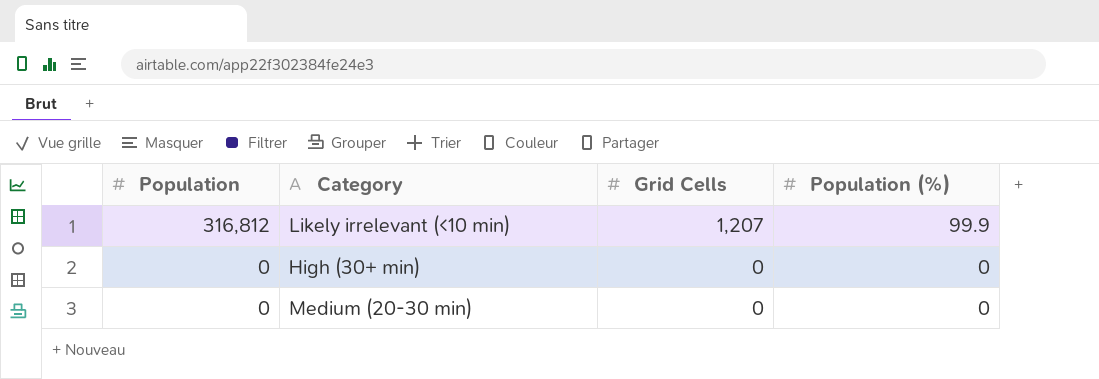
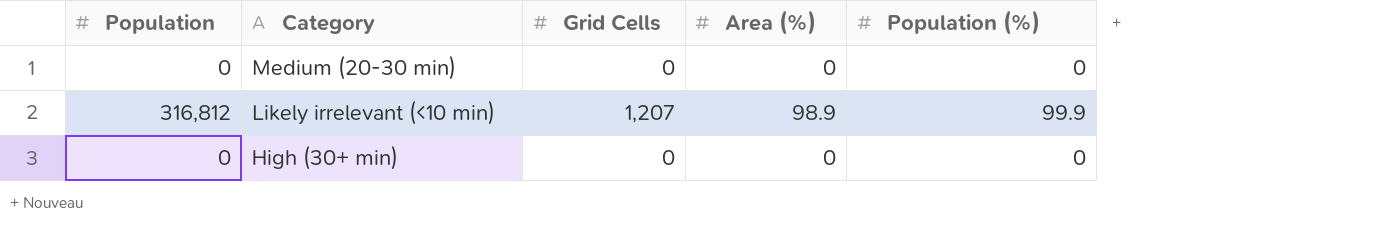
row order: Population descending -> Category descending
column Area (%) | position: none -> 4

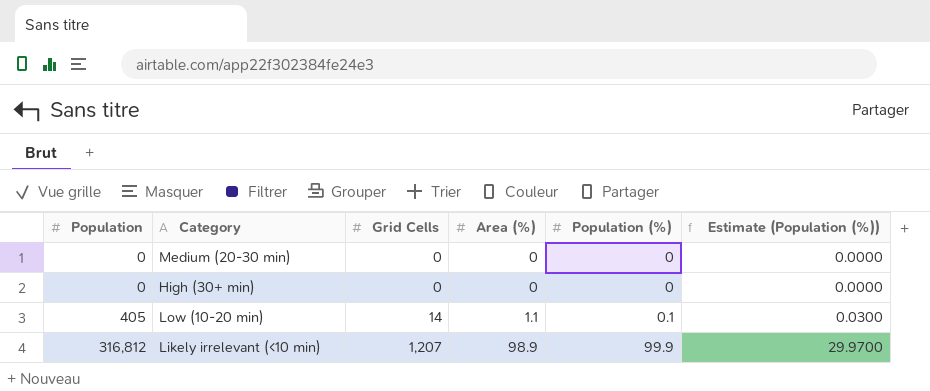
row order: Category descending -> Population ascending
column Estimate (Population (%)) | formula: none -> [Population (%)] * 0.3
row Low (10-20 min): none -> 405 | 14 | 1.1 | 0.1 | 0.0300

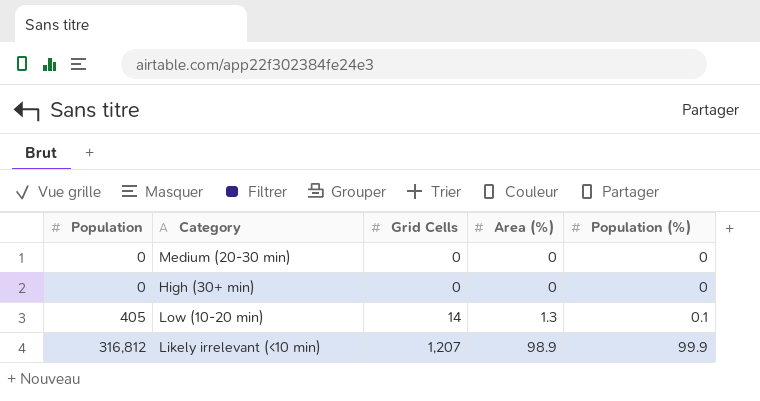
column Estimate (Population (%)) | formula: [Population (%)] * 0.3 -> none
Low (10-20 min) | Area (%): 1.1 -> 1.3

